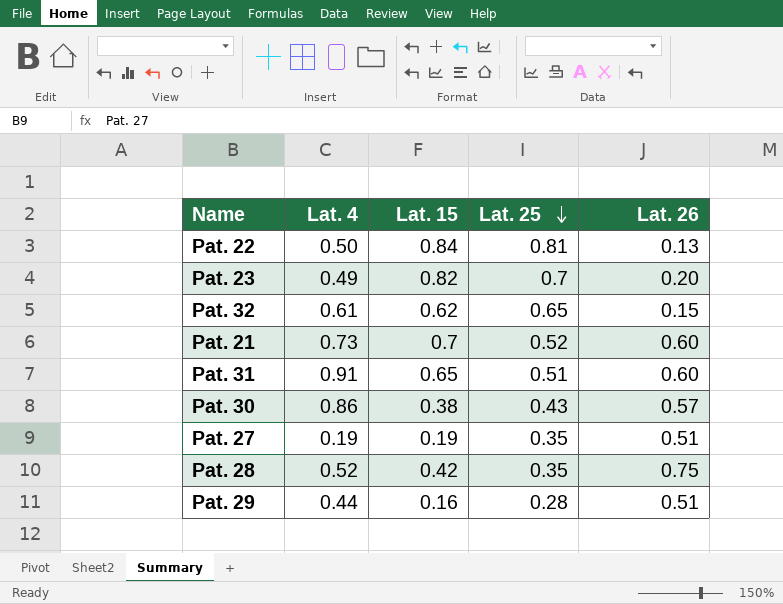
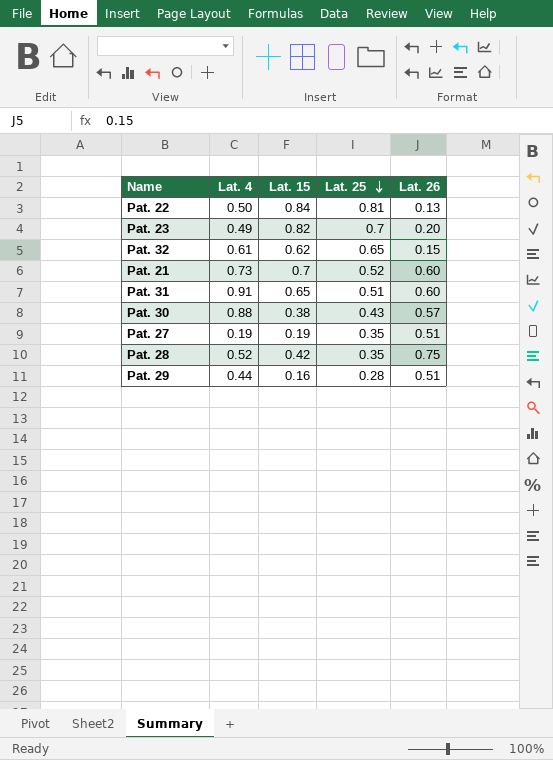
Pat. 30 | Lat. 4: 0.86 -> 0.88

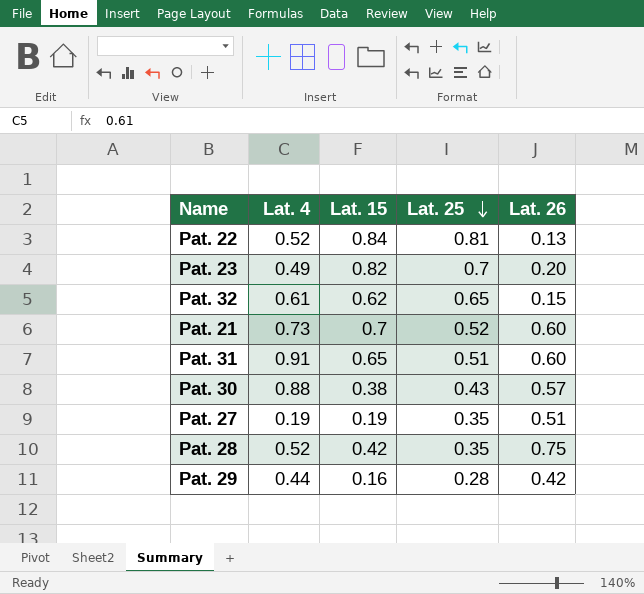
Pat. 22 | Lat. 4: 0.50 -> 0.52
Pat. 29 | Lat. 26: 0.51 -> 0.42

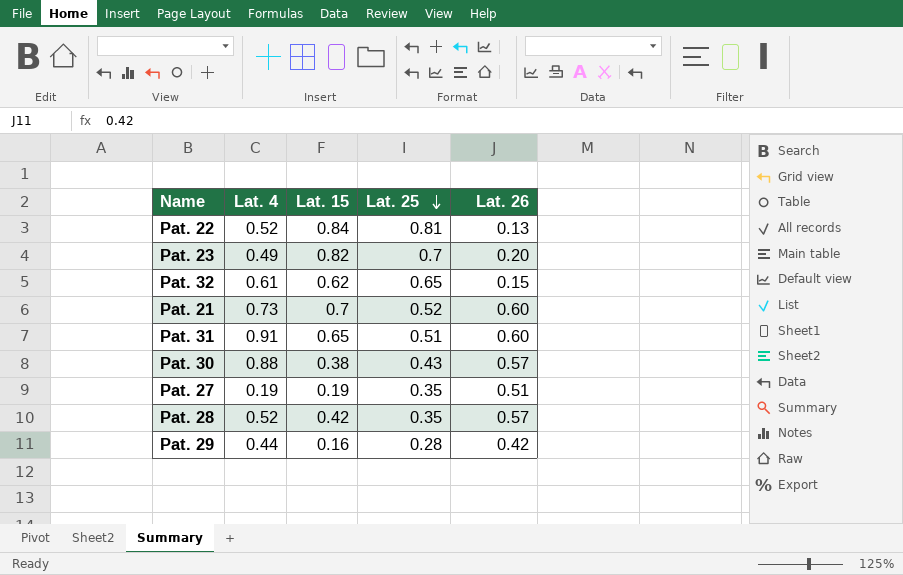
Pat. 28 | Lat. 26: 0.75 -> 0.57

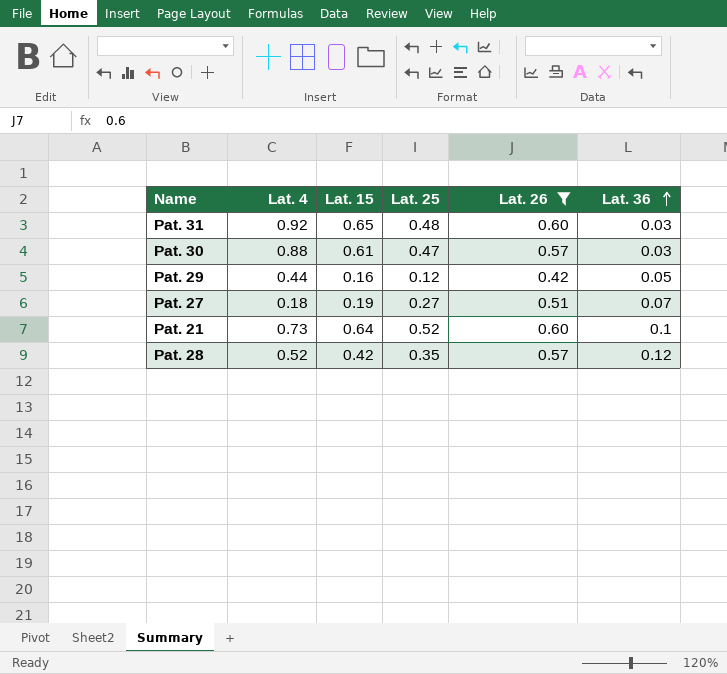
filter: none -> Lat. 26 >= 0.42
row order: Lat. 25 descending -> Lat. 36 ascending
column Lat. 36 | position: none -> 6
Pat. 31 | Lat. 4: 0.91 -> 0.92
Pat. 31 | Lat. 25: 0.51 -> 0.48
Pat. 30 | Lat. 15: 0.38 -> 0.61
Pat. 30 | Lat. 25: 0.43 -> 0.47
Pat. 29 | Lat. 25: 0.28 -> 0.12
Pat. 27 | Lat. 4: 0.19 -> 0.18
Pat. 27 | Lat. 25: 0.35 -> 0.27
Pat. 21 | Lat. 15: 0.7 -> 0.64

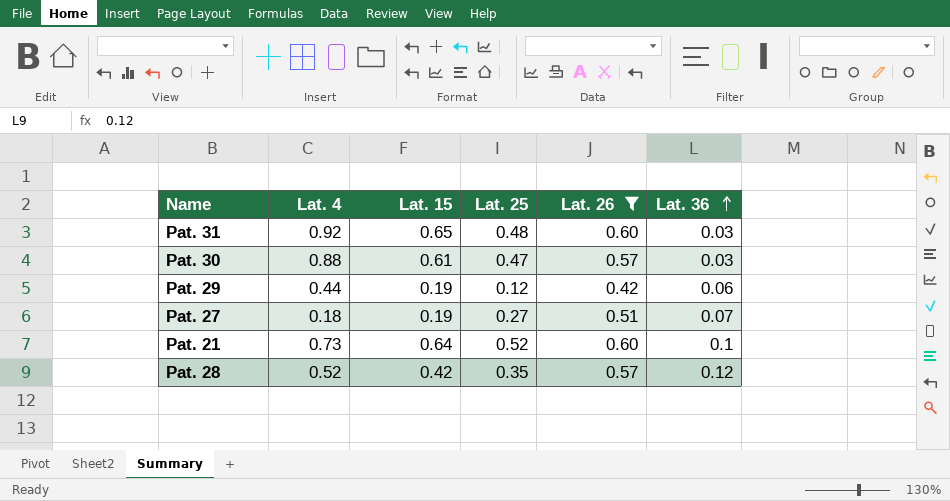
Pat. 29 | Lat. 15: 0.16 -> 0.19
Pat. 29 | Lat. 36: 0.05 -> 0.06

